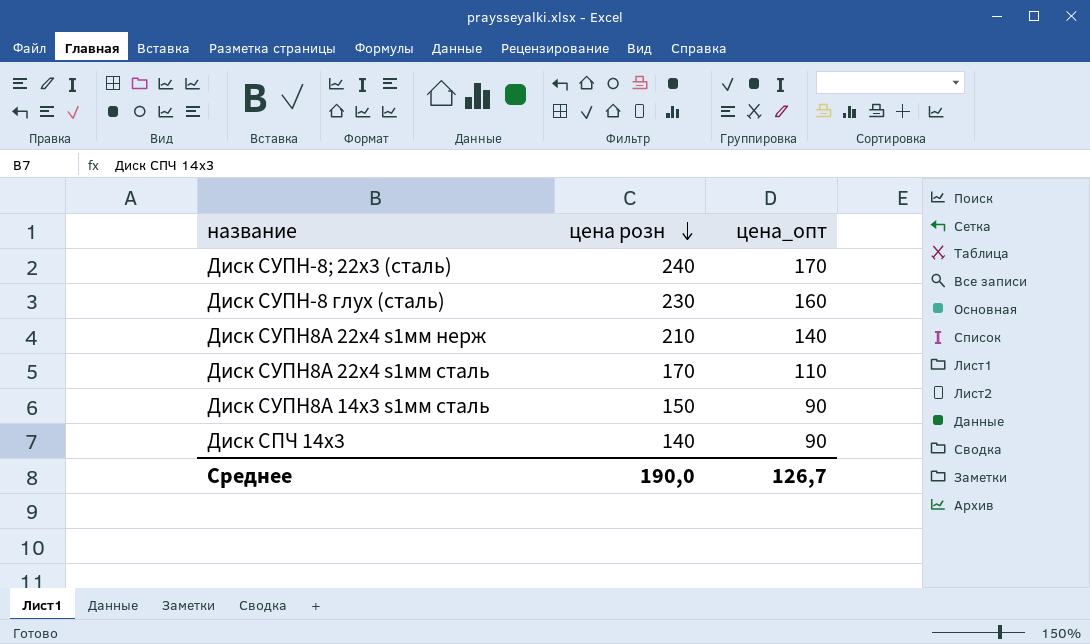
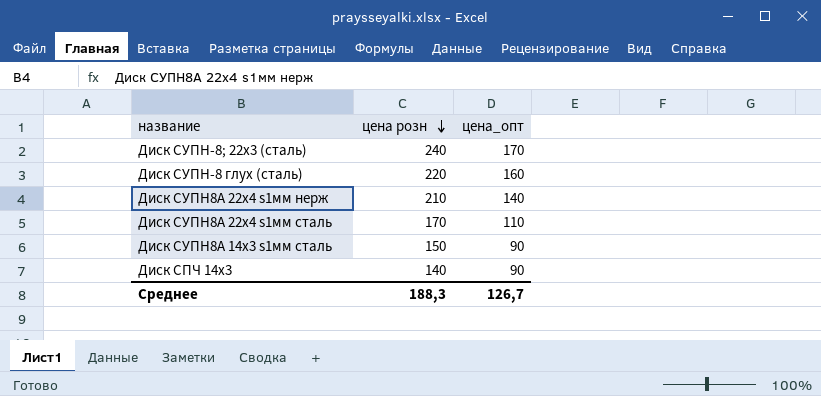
Диск СУПН-8 глух (сталь) | цена розн: 230 -> 220
Среднее | цена розн: 190,0 -> 188,3

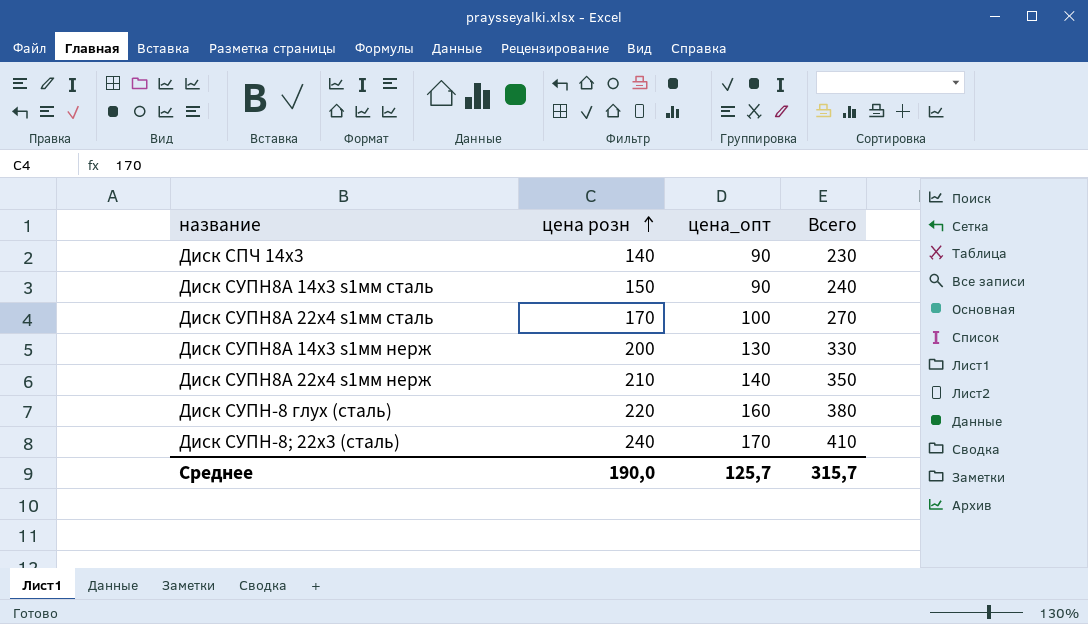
row order: цена розн descending -> цена розн ascending
column Всего | formula: none -> [цена розн] + [цена_опт]
Диск СУПН8А 22х4 s1мм сталь | цена_опт: 110 -> 100
row Диск СУПН8А 14х3 s1мм нерж: none -> 200 | 130 | 330
Среднее | цена розн: 188,3 -> 190,0
Среднее | цена_опт: 126,7 -> 125,7

